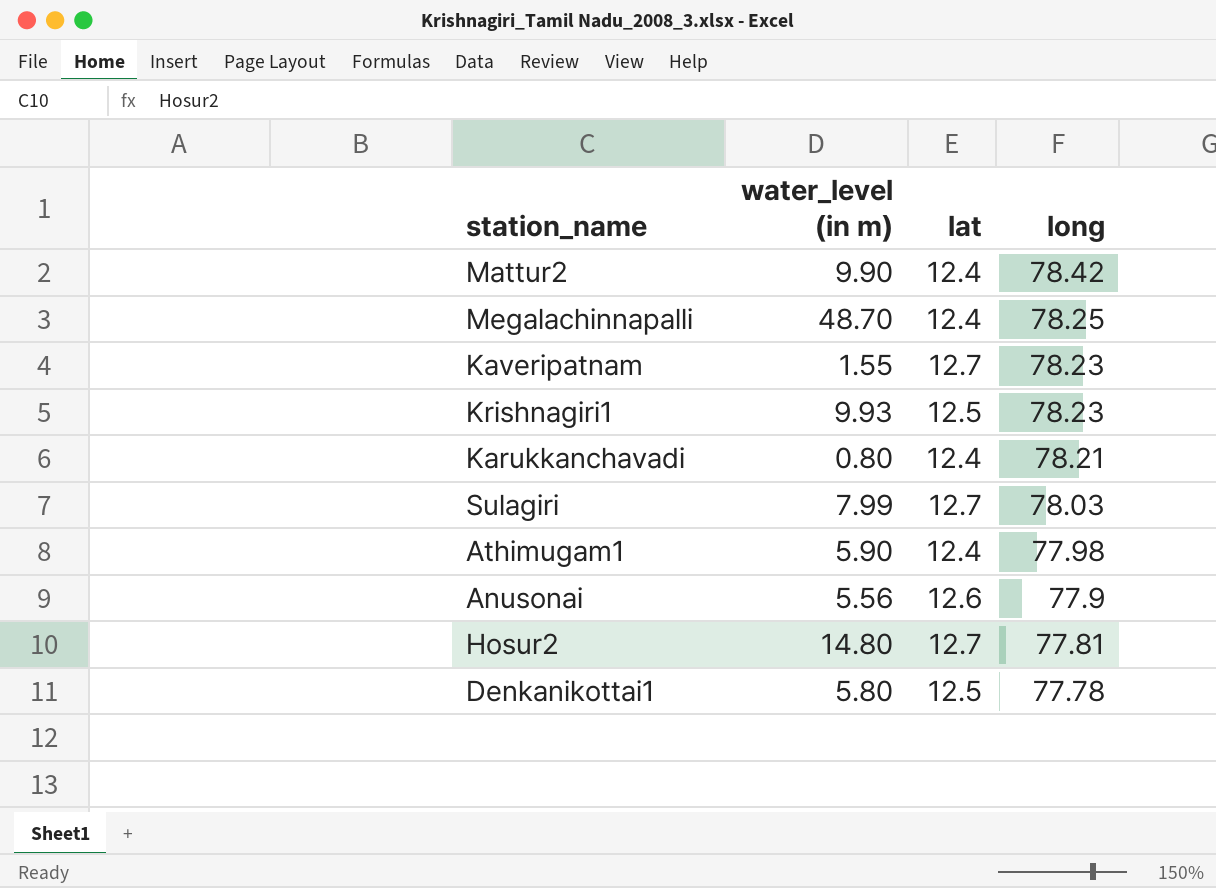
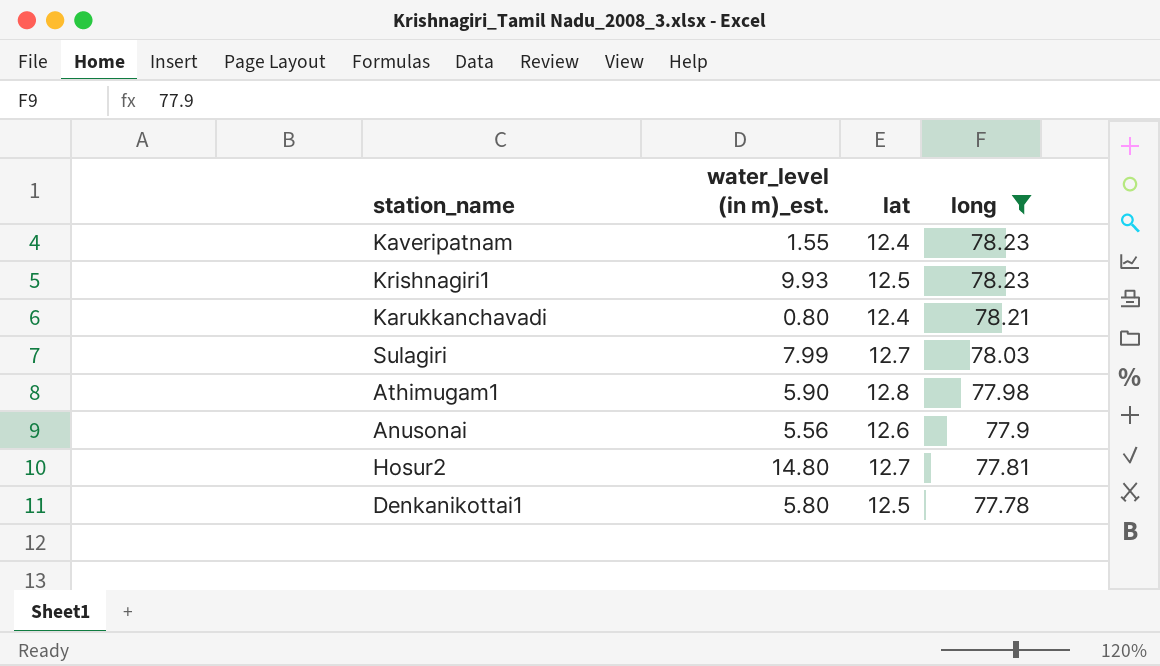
filter: none -> long <= 78.23
column name: water_level (in m) -> water_level (in m)_est.
Kaveripatnam | lat: 12.7 -> 12.4
Athimugam1 | lat: 12.4 -> 12.8

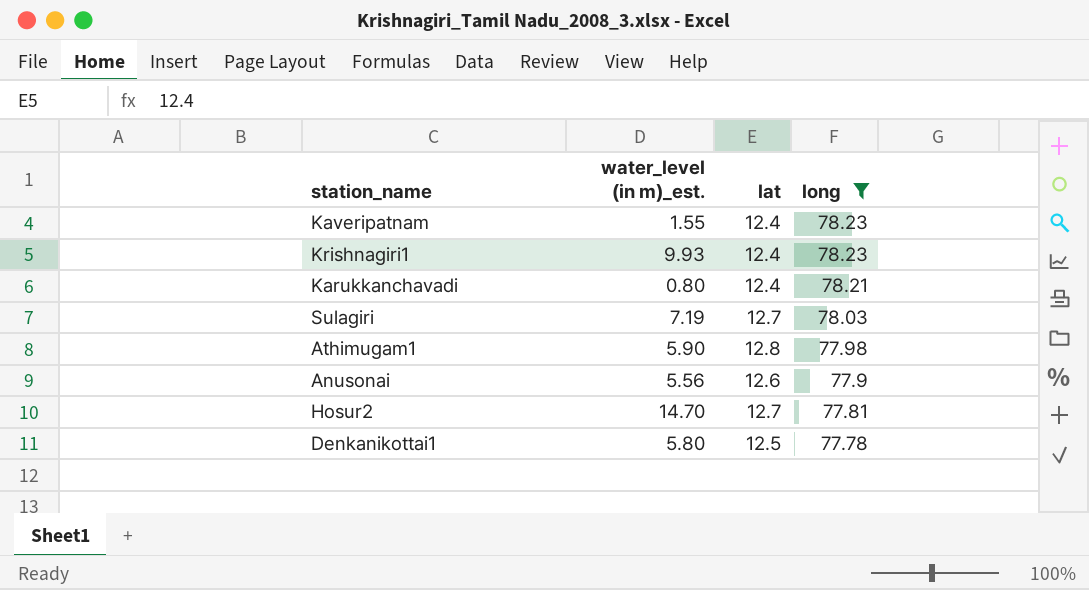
Krishnagiri1 | lat: 12.5 -> 12.4
Sulagiri | water_level (in m)_est.: 7.99 -> 7.19
Hosur2 | water_level (in m)_est.: 14.80 -> 14.70

